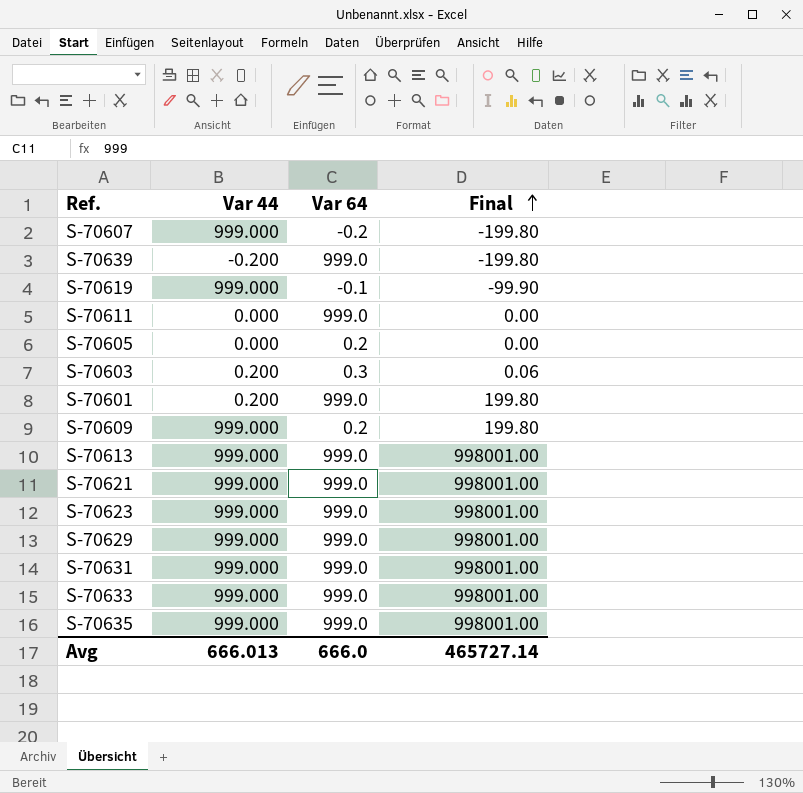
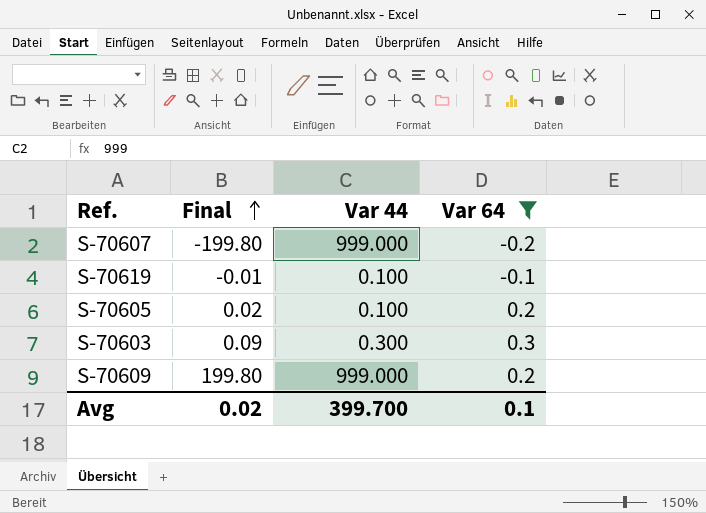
filter: none -> Var 64 != 999.0
column Final | position: 4 -> 2
S-70619 | Final: -99.90 -> -0.01
S-70619 | Var 44: 999.000 -> 0.100
S-70605 | Final: 0.00 -> 0.02
S-70605 | Var 44: 0.000 -> 0.100
S-70603 | Final: 0.06 -> 0.09
S-70603 | Var 44: 0.200 -> 0.300
Avg | Final: 465727.14 -> 0.02
Avg | Var 44: 666.013 -> 399.700
Avg | Var 64: 666.0 -> 0.1

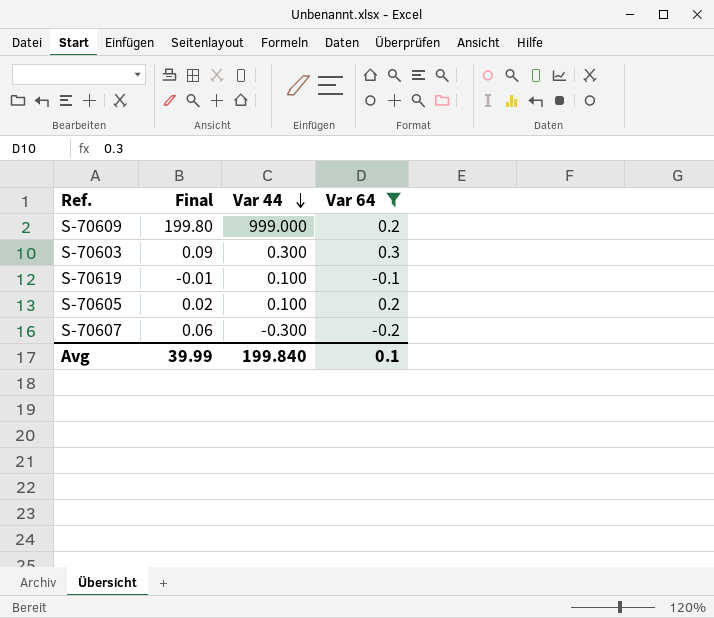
row order: Final ascending -> Var 44 descending
S-70607 | Final: -199.80 -> 0.06
S-70607 | Var 44: 999.000 -> -0.300
Avg | Final: 0.02 -> 39.99
Avg | Var 44: 399.700 -> 199.840

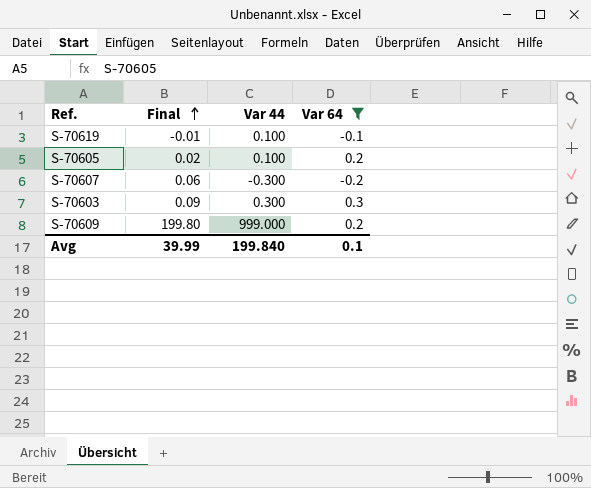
row order: Var 44 descending -> Final ascending

